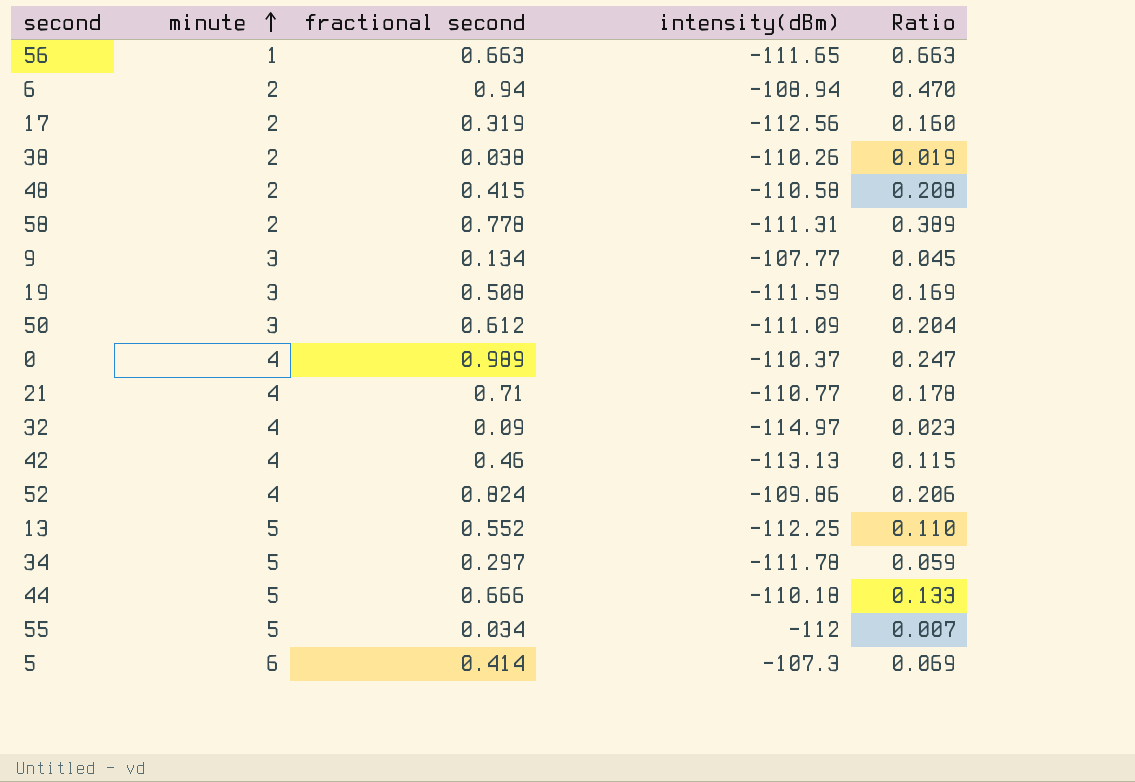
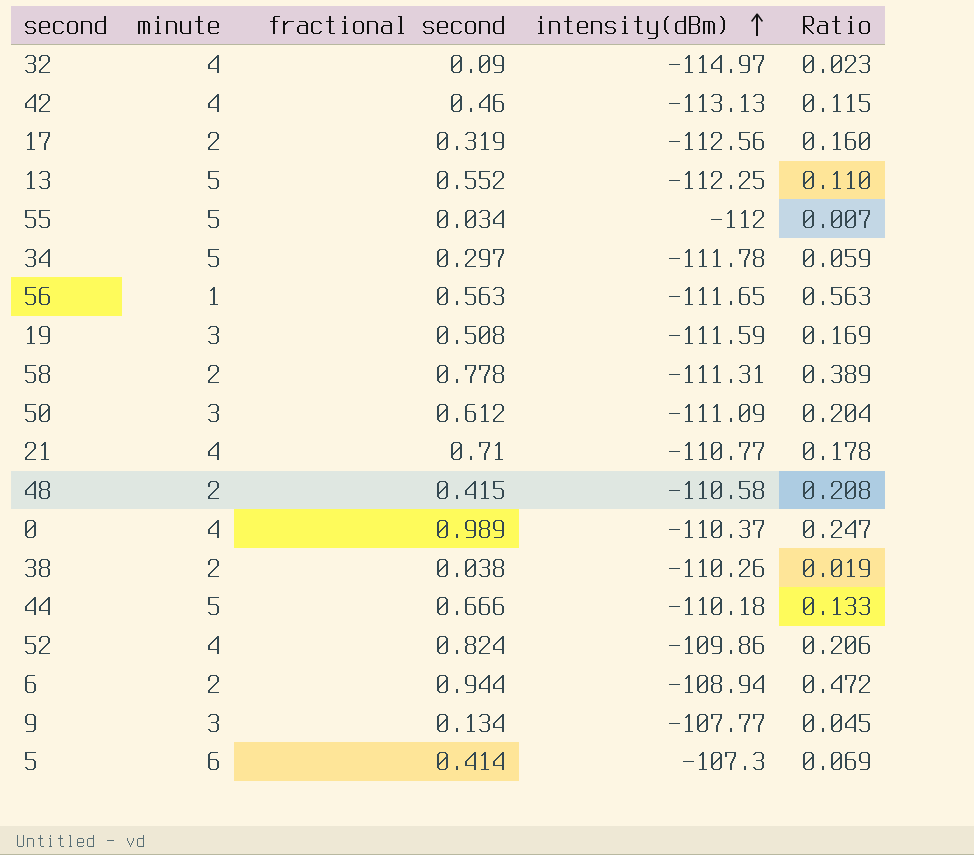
row order: minute ascending -> intensity(dBm) ascending
56 | fractional second: 0.663 -> 0.563
56 | Ratio: 0.663 -> 0.563
6 | fractional second: 0.94 -> 0.944
6 | Ratio: 0.470 -> 0.472

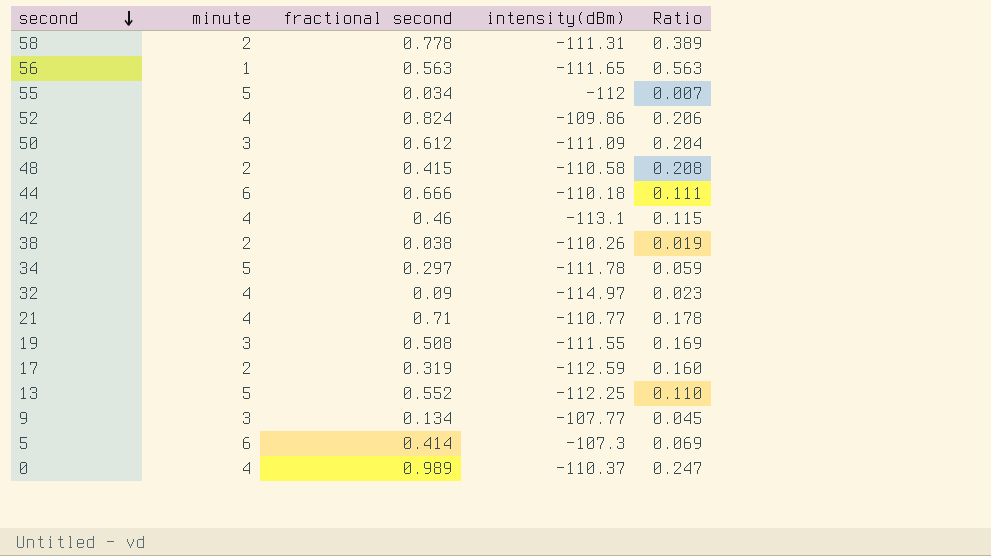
row order: intensity(dBm) ascending -> second descending
row 6: 2 | 0.944 | -108.94 | 0.472 -> none
44 | minute: 5 -> 6
44 | Ratio: 0.133 -> 0.111
42 | intensity(dBm): -113.13 -> -113.1
19 | intensity(dBm): -111.59 -> -111.55
17 | intensity(dBm): -112.56 -> -112.59

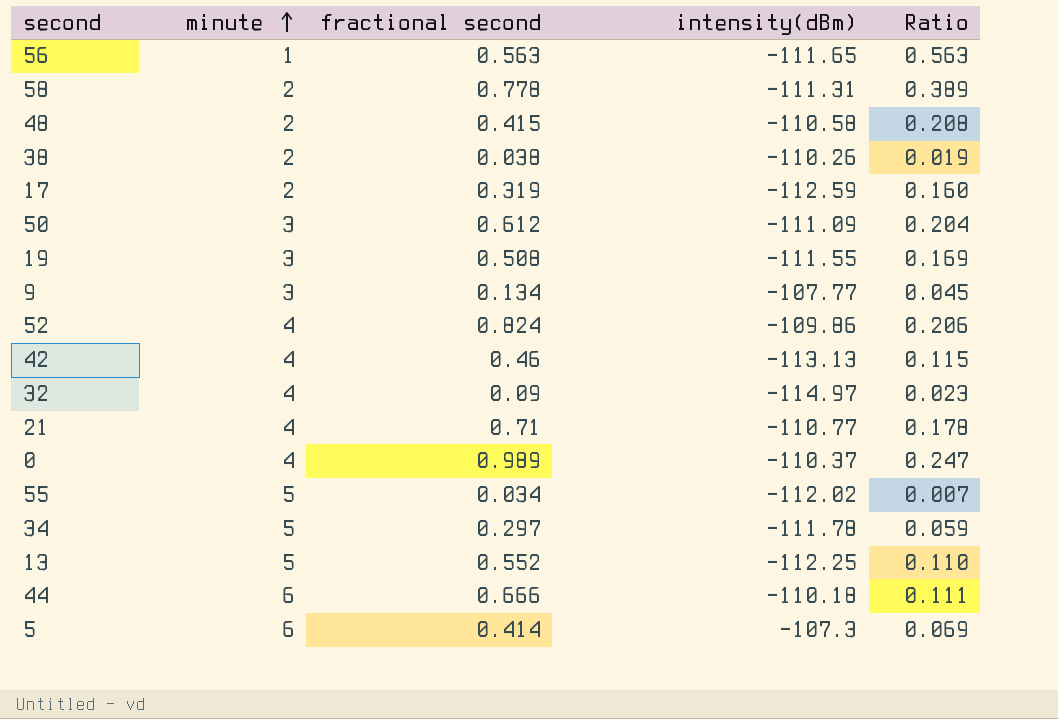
row order: second descending -> minute ascending
42 | intensity(dBm): -113.1 -> -113.13
55 | intensity(dBm): -112 -> -112.02

